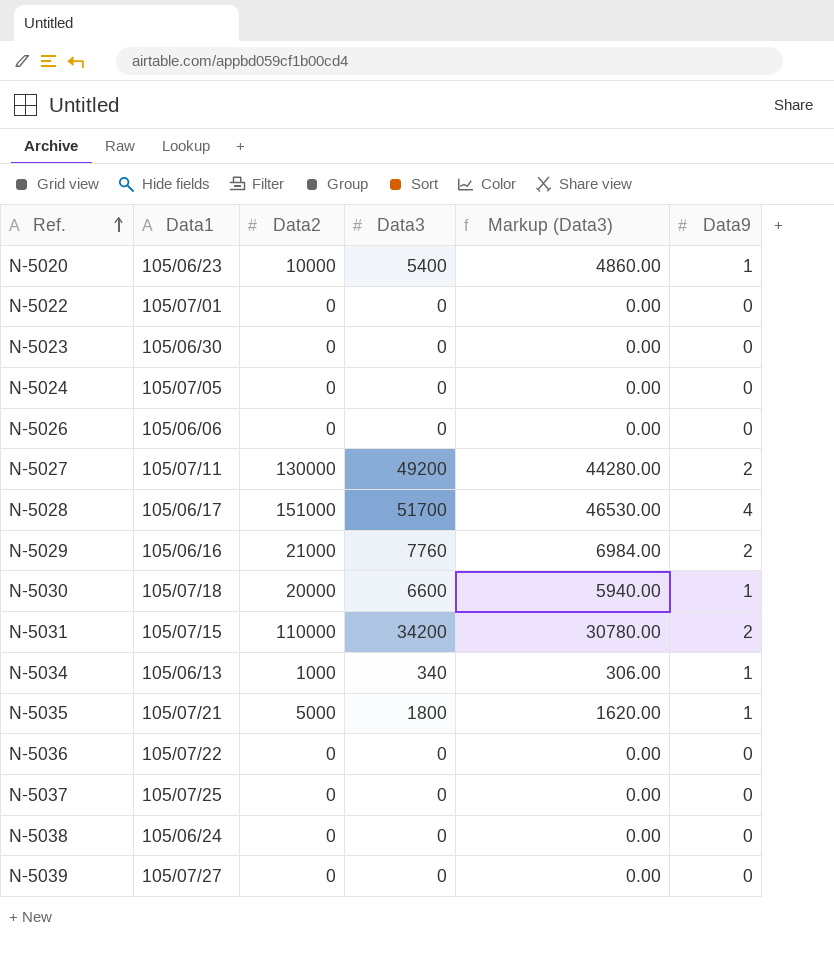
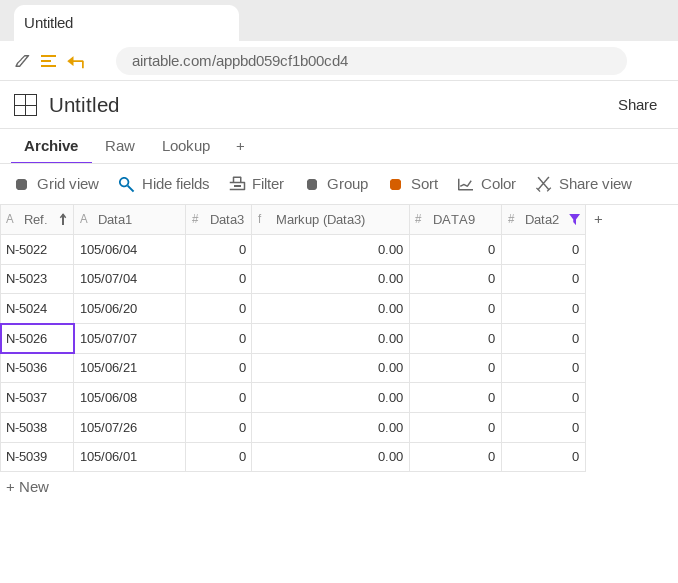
filter: none -> Data2 = 0
column name: Data9 -> DATA9
column Data2 | position: 3 -> 6
N-5022 | Data1: 105/07/01 -> 105/06/04
N-5023 | Data1: 105/06/30 -> 105/07/04
N-5024 | Data1: 105/07/05 -> 105/06/20
N-5026 | Data1: 105/06/06 -> 105/07/07
N-5036 | Data1: 105/07/22 -> 105/06/21
N-5037 | Data1: 105/07/25 -> 105/06/08
N-5038 | Data1: 105/06/24 -> 105/07/26
N-5039 | Data1: 105/07/27 -> 105/06/01

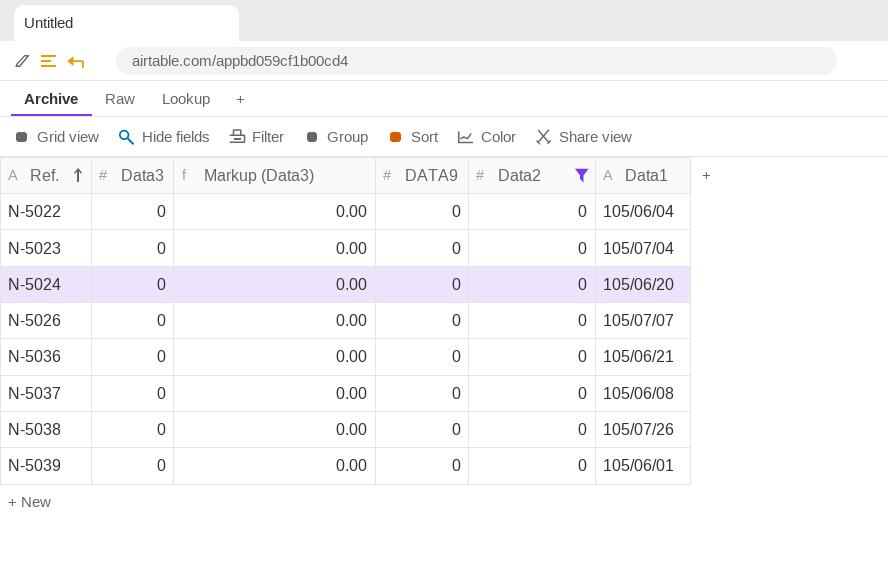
column Data1 | position: 2 -> 6

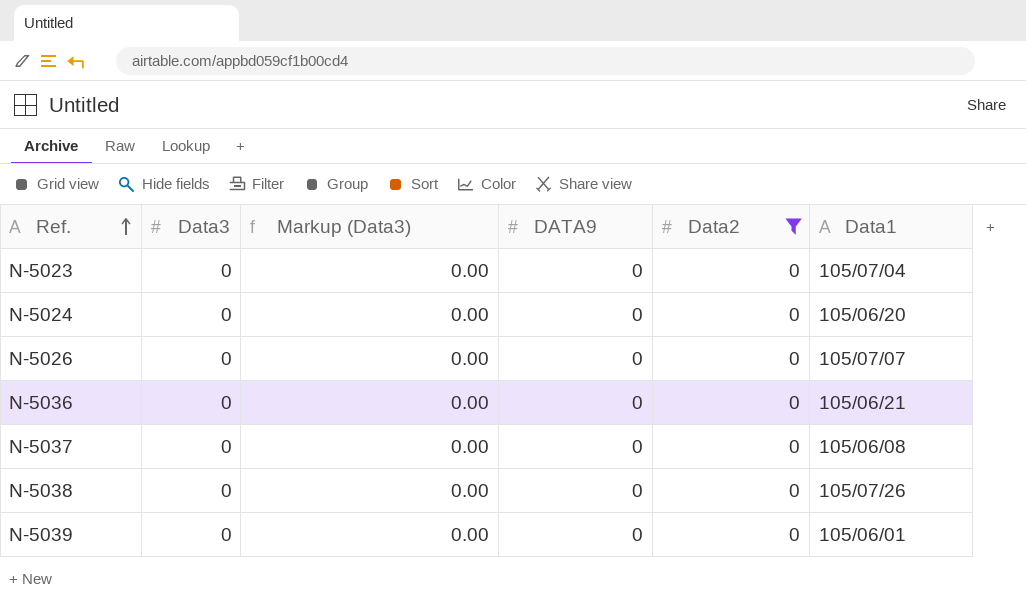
row N-5022: 0 | 0.00 | 0 | 0 | 105/06/04 -> none

